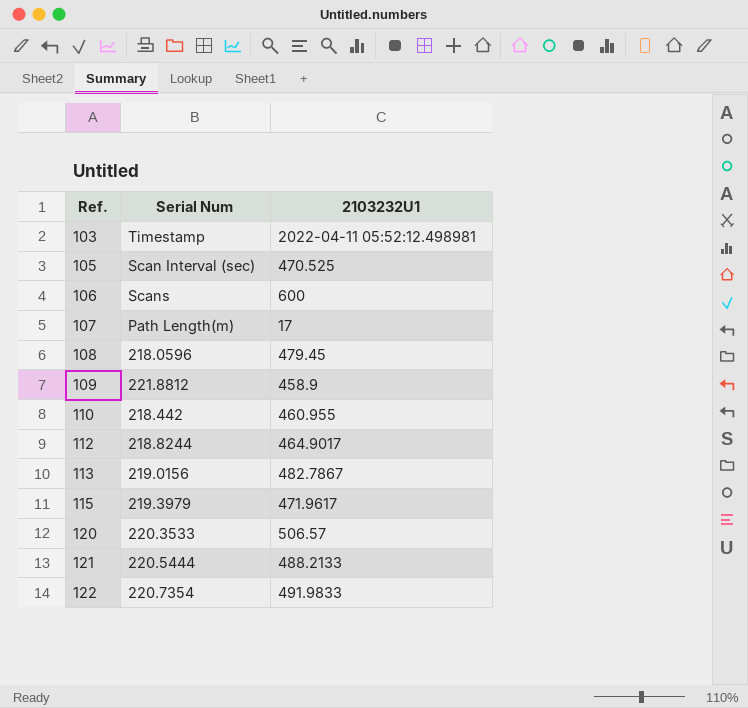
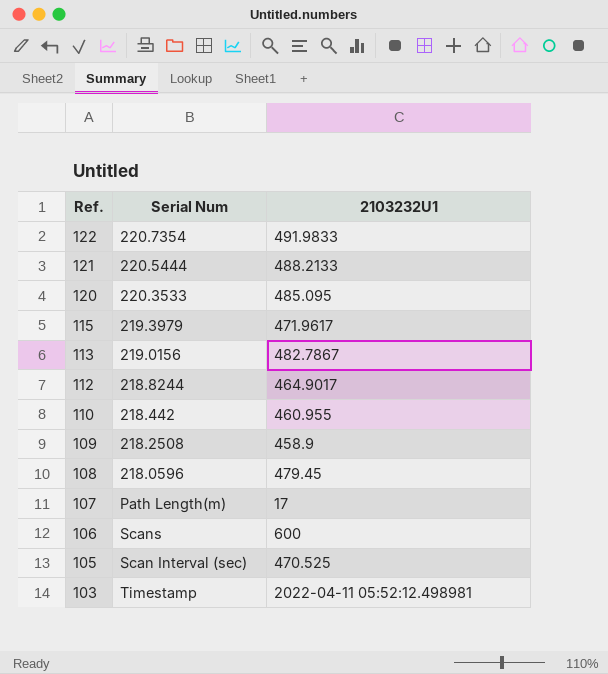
row order: Ref. ascending -> Ref. descending
120 | 2103232U1: 506.57 -> 485.095
109 | Serial Num: 221.8812 -> 218.2508

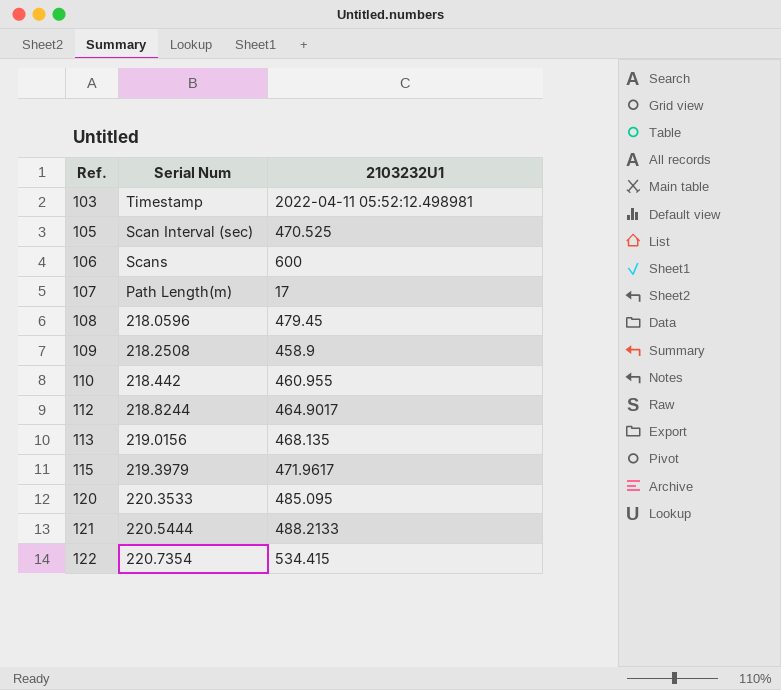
row order: Ref. descending -> Ref. ascending
113 | 2103232U1: 482.7867 -> 468.135
122 | 2103232U1: 491.9833 -> 534.415

